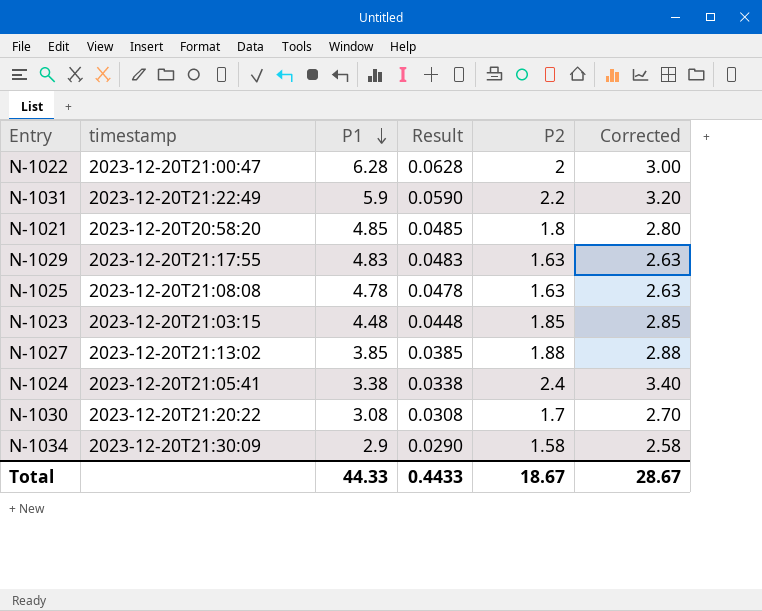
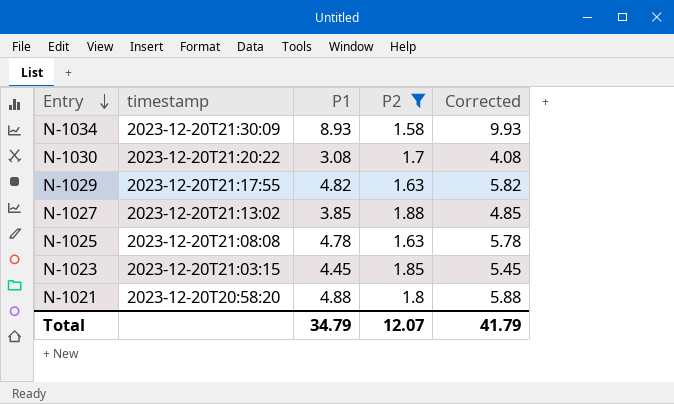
filter: none -> P2 <= 1.88
row order: P1 descending -> Entry descending
column Result | formula: [P1] * 0.01 -> none
column Corrected | formula: [P2] + 1 -> [P1] + 1
N-1034 | P1: 2.9 -> 8.93
N-1029 | P1: 4.83 -> 4.82
N-1023 | P1: 4.48 -> 4.45
N-1021 | P1: 4.85 -> 4.88
Total | P1: 44.33 -> 34.79
Total | P2: 18.67 -> 12.07
Total | Corrected: 28.67 -> 41.79

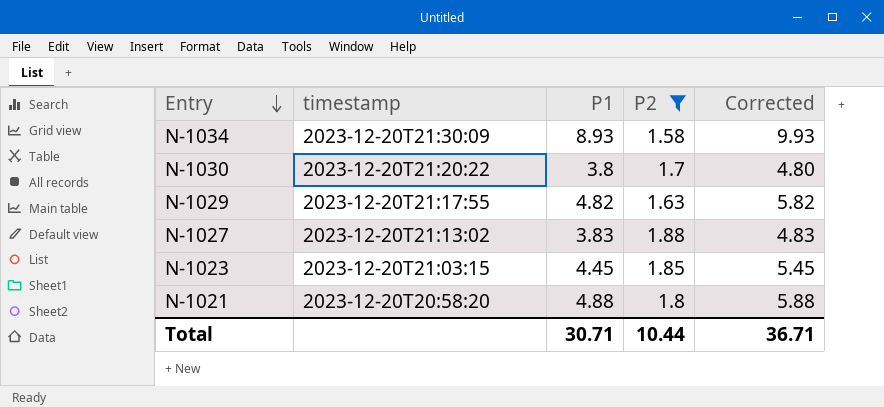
row N-1025: 2023-12-20T21:08:08 | 4.78 | 1.63 | 5.78 -> none
N-1030 | P1: 3.08 -> 3.8
N-1030 | Corrected: 4.08 -> 4.80
N-1027 | P1: 3.85 -> 3.83
N-1027 | Corrected: 4.85 -> 4.83
Total | P1: 34.79 -> 30.71
Total | P2: 12.07 -> 10.44
Total | Corrected: 41.79 -> 36.71

